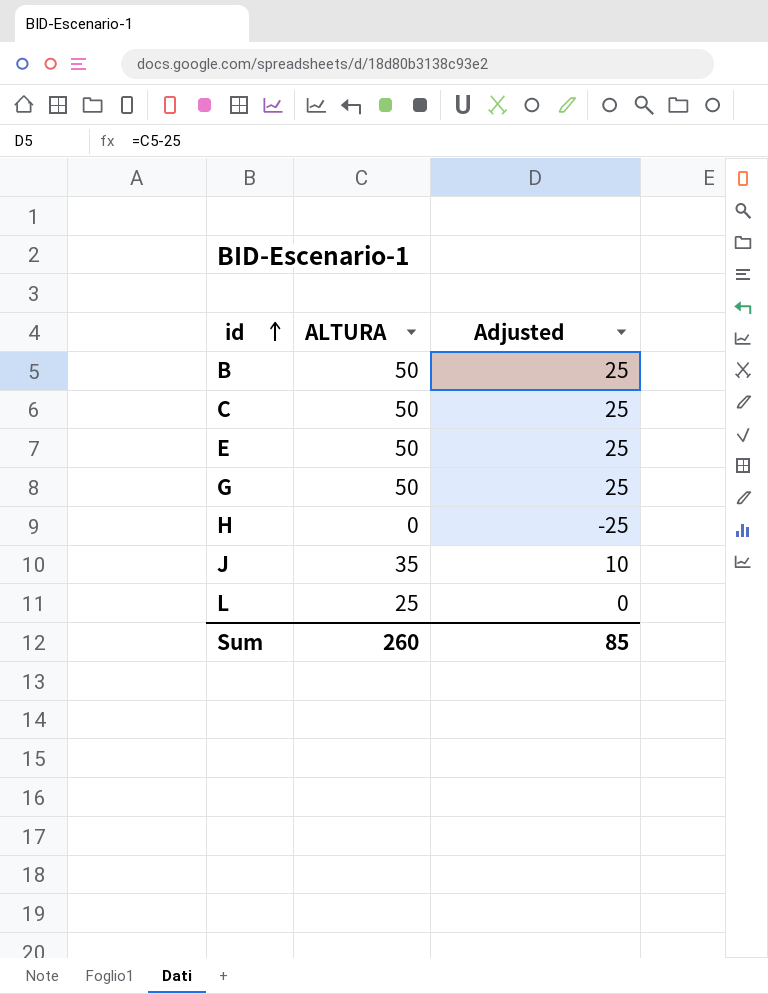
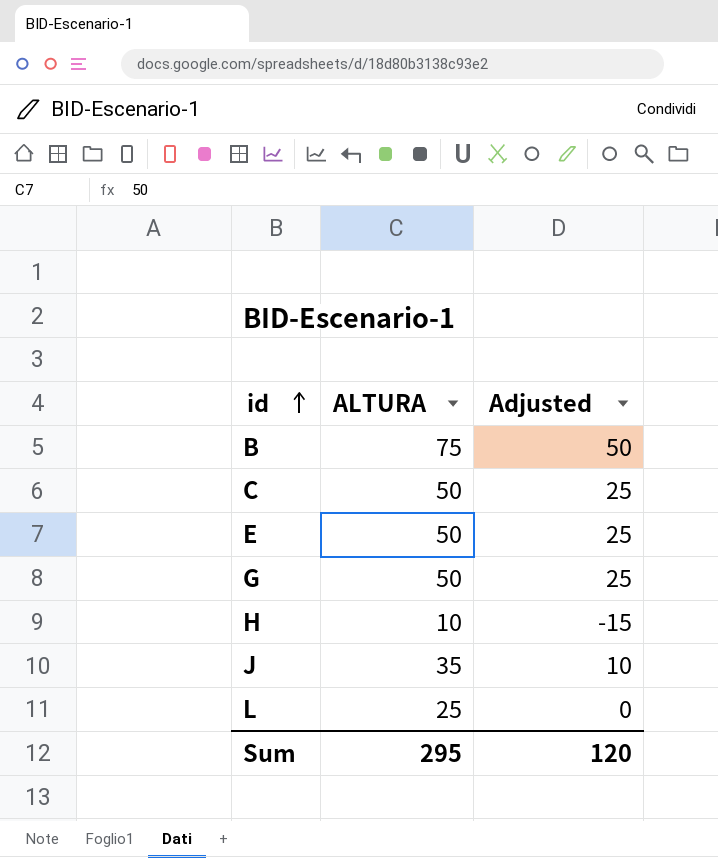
B | ALTURA: 50 -> 75
B | Adjusted: 25 -> 50
H | ALTURA: 0 -> 10
H | Adjusted: -25 -> -15
Sum | ALTURA: 260 -> 295
Sum | Adjusted: 85 -> 120

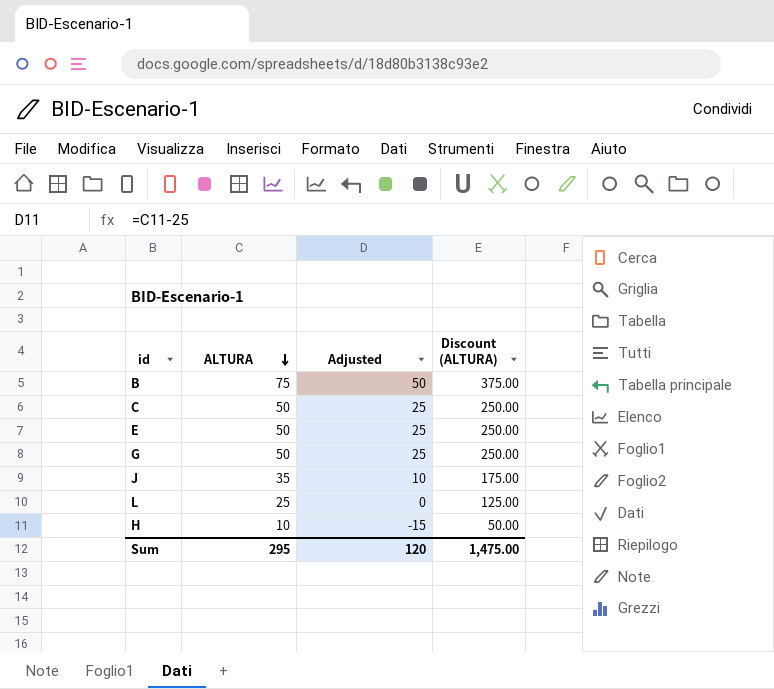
row order: id ascending -> ALTURA descending
column Discount (ALTURA) | formula: none -> [ALTURA] * 5

